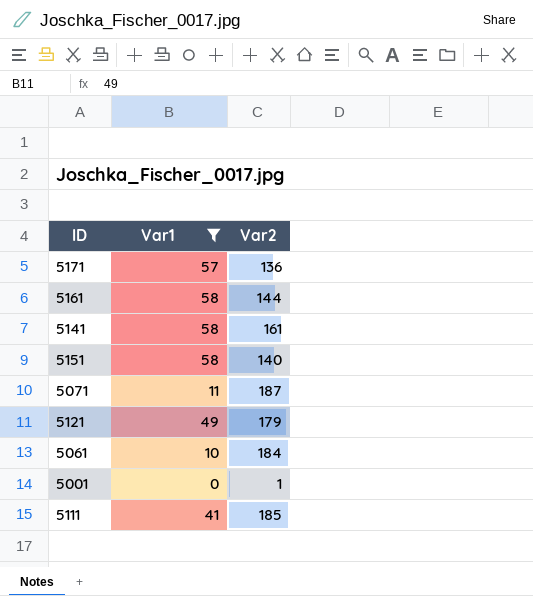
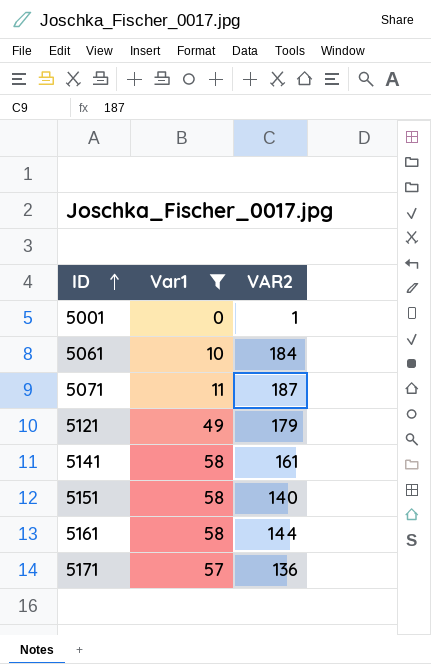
row order: none -> ID ascending
column name: Var2 -> VAR2
row 5111: 41 | 185 -> none

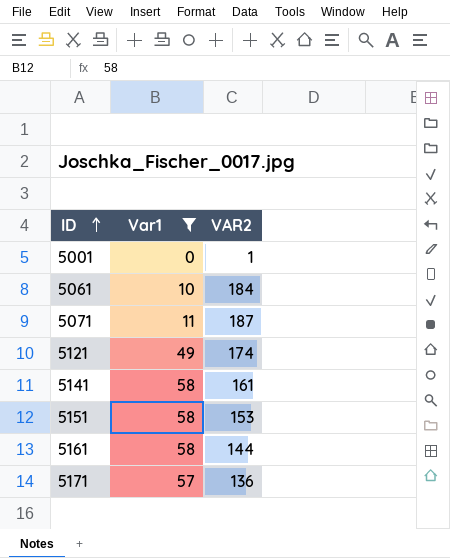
5121 | VAR2: 179 -> 174
5151 | VAR2: 140 -> 153

